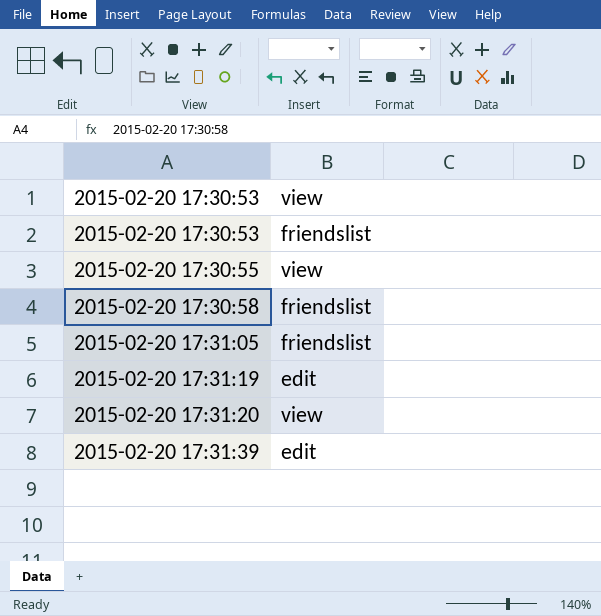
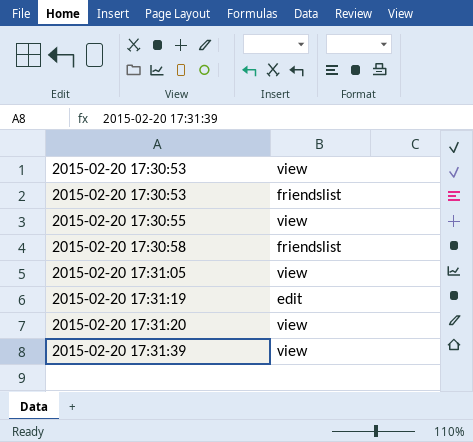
2015-02-20 17:31:05 | view: friendslist -> view
2015-02-20 17:31:39 | view: edit -> view

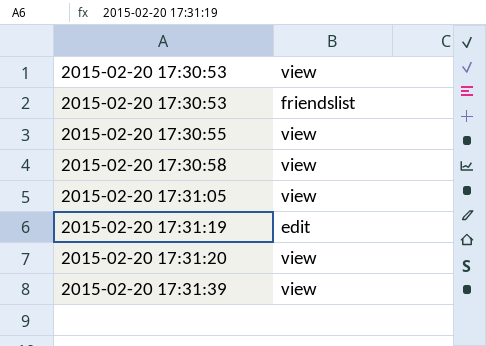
2015-02-20 17:30:58 | view: friendslist -> view

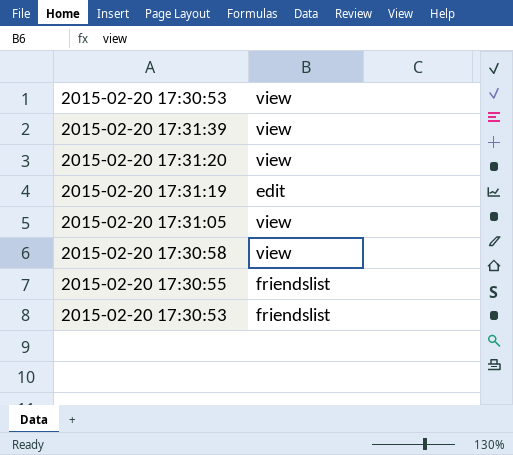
row order: 2015-02-20 17:30:53 ascending -> 2015-02-20 17:30:53 descending
2015-02-20 17:30:55 | view: view -> friendslist

